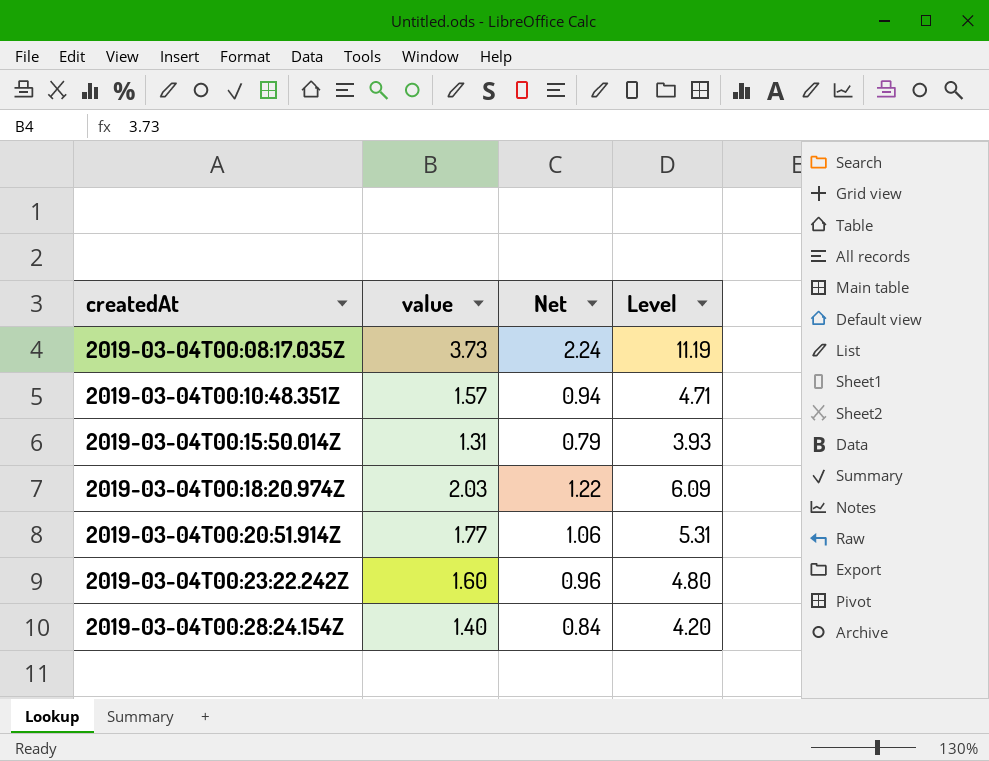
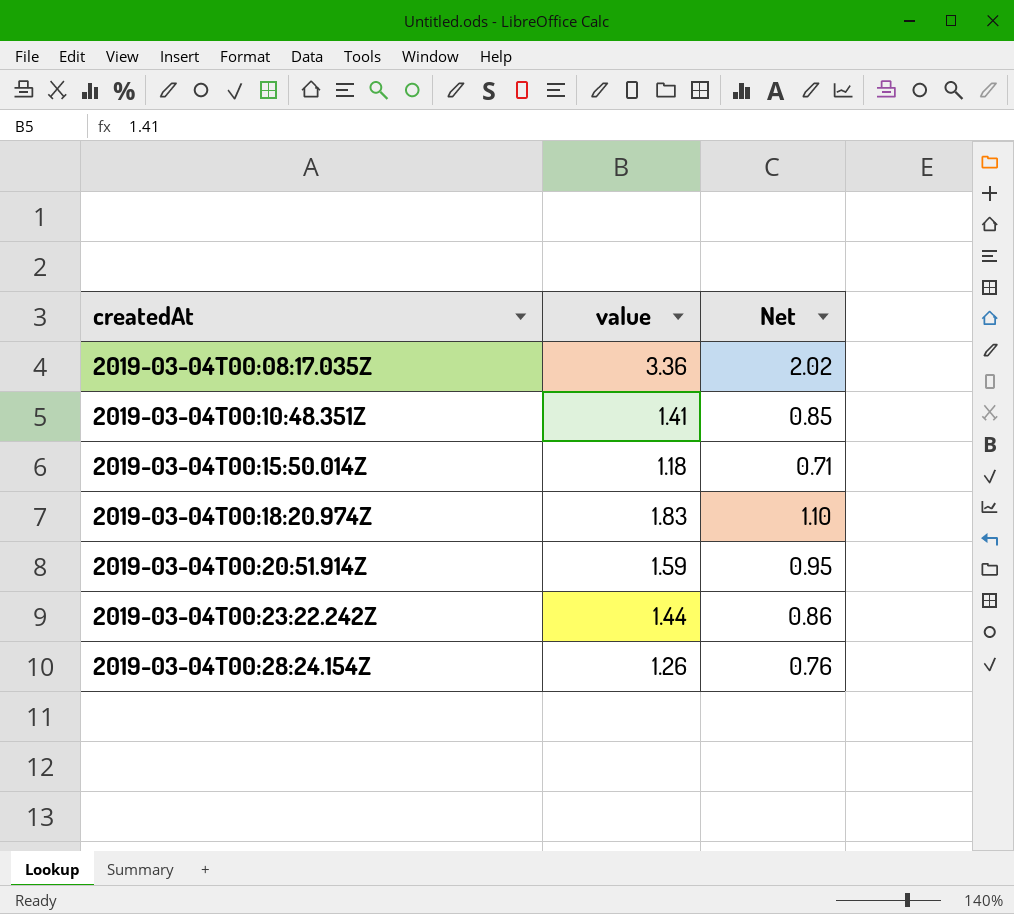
column Level | formula: [value] * 3 -> none
2019-03-04T00:08:17.035Z | value: 3.73 -> 3.36
2019-03-04T00:08:17.035Z | Net: 2.24 -> 2.02
2019-03-04T00:10:48.351Z | value: 1.57 -> 1.41
2019-03-04T00:10:48.351Z | Net: 0.94 -> 0.85
2019-03-04T00:15:50.014Z | value: 1.31 -> 1.18
2019-03-04T00:15:50.014Z | Net: 0.79 -> 0.71
2019-03-04T00:18:20.974Z | value: 2.03 -> 1.83
2019-03-04T00:18:20.974Z | Net: 1.22 -> 1.10
2019-03-04T00:20:51.914Z | value: 1.77 -> 1.59
2019-03-04T00:20:51.914Z | Net: 1.06 -> 0.95
2019-03-04T00:23:22.242Z | value: 1.60 -> 1.44
2019-03-04T00:23:22.242Z | Net: 0.96 -> 0.86
2019-03-04T00:28:24.154Z | value: 1.40 -> 1.26
2019-03-04T00:28:24.154Z | Net: 0.84 -> 0.76

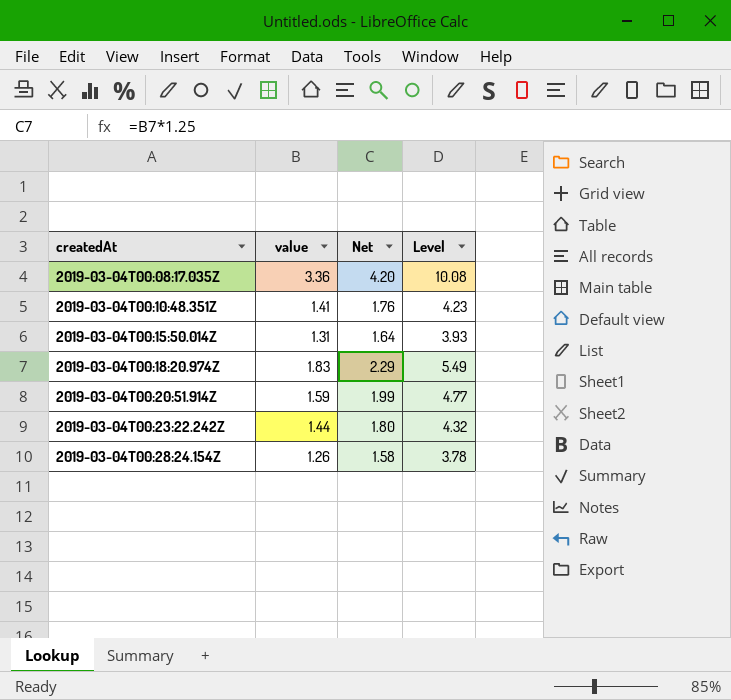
column Net | formula: [value] * 0.6 -> [value] * 1.25
column Level | formula: none -> [value] * 3
2019-03-04T00:15:50.014Z | value: 1.18 -> 1.31

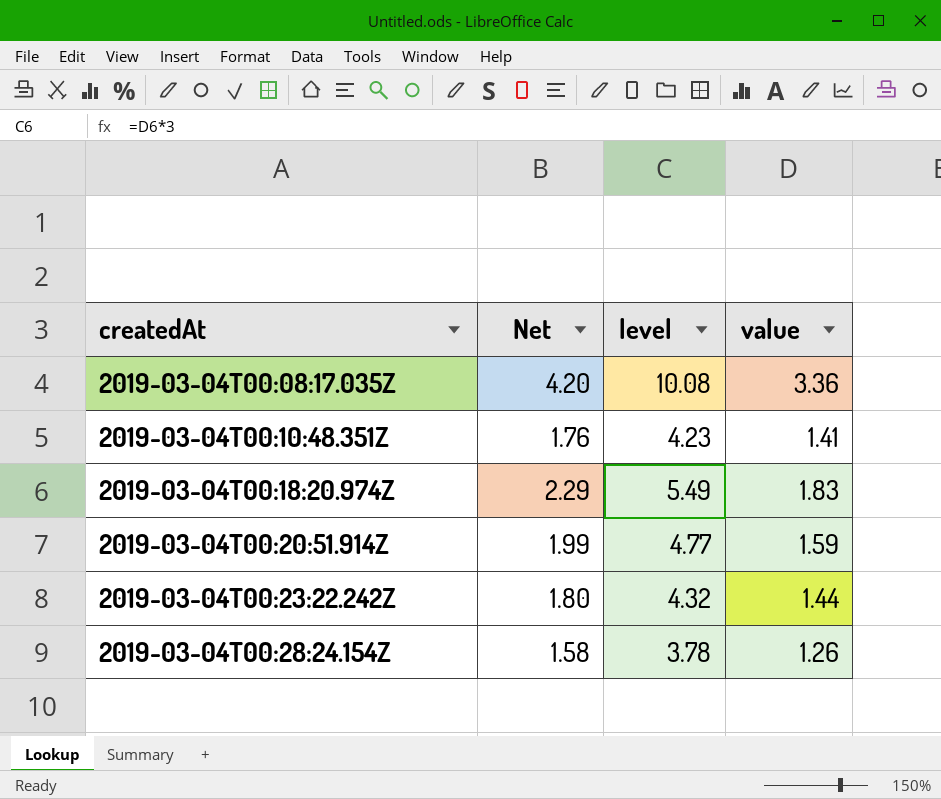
column name: Level -> level
column value | position: 2 -> 4
row 2019-03-04T00:15:50.014Z: 1.31 | 1.64 | 3.93 -> none

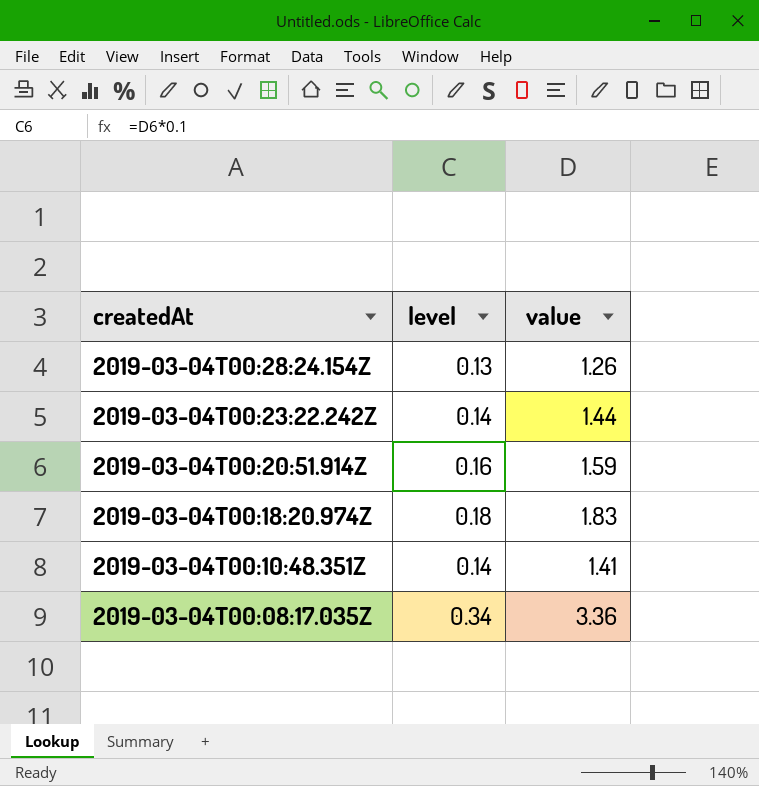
row order: createdAt ascending -> createdAt descending
column Net | formula: [value] * 1.25 -> none
column level | formula: [value] * 3 -> [value] * 0.1

